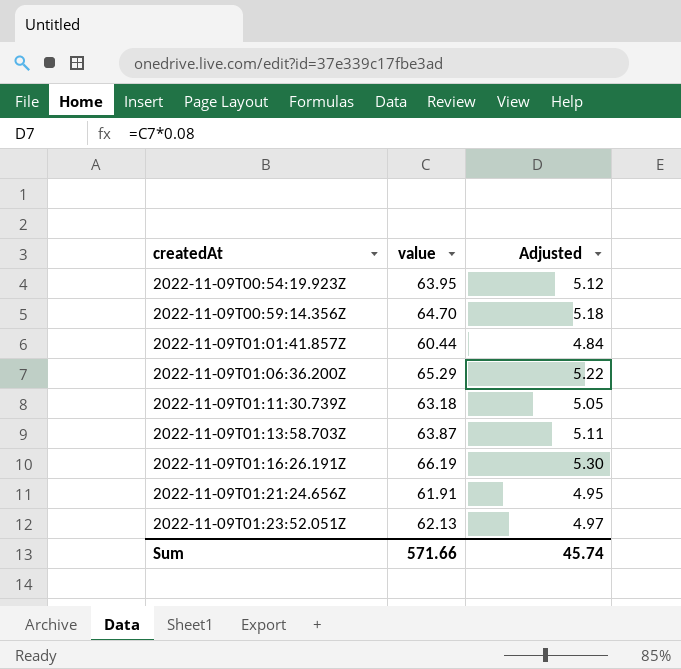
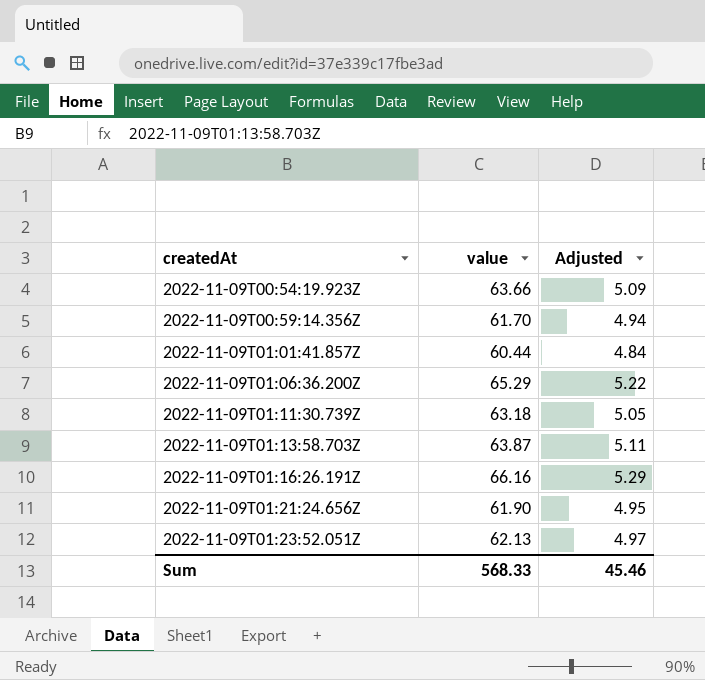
2022-11-09T00:54:19.923Z | value: 63.95 -> 63.66
2022-11-09T00:54:19.923Z | Adjusted: 5.12 -> 5.09
2022-11-09T00:59:14.356Z | value: 64.70 -> 61.70
2022-11-09T00:59:14.356Z | Adjusted: 5.18 -> 4.94
2022-11-09T01:16:26.191Z | value: 66.19 -> 66.16
2022-11-09T01:16:26.191Z | Adjusted: 5.30 -> 5.29
2022-11-09T01:21:24.656Z | value: 61.91 -> 61.90
Sum | value: 571.66 -> 568.33
Sum | Adjusted: 45.74 -> 45.46

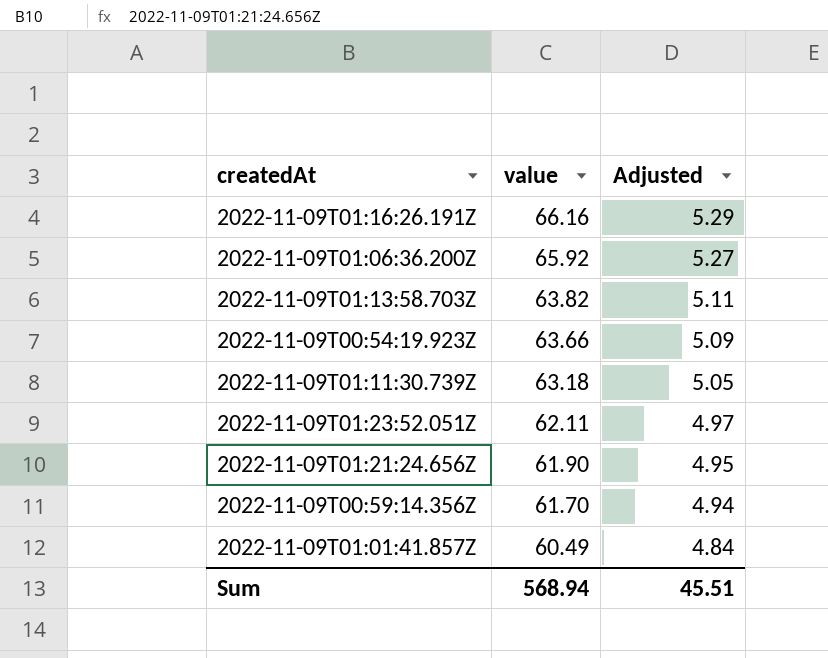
row order: createdAt ascending -> value descending
2022-11-09T01:06:36.200Z | value: 65.29 -> 65.92
2022-11-09T01:06:36.200Z | Adjusted: 5.22 -> 5.27
2022-11-09T01:13:58.703Z | value: 63.87 -> 63.82
2022-11-09T01:23:52.051Z | value: 62.13 -> 62.11
2022-11-09T01:01:41.857Z | value: 60.44 -> 60.49
Sum | value: 568.33 -> 568.94
Sum | Adjusted: 45.46 -> 45.51

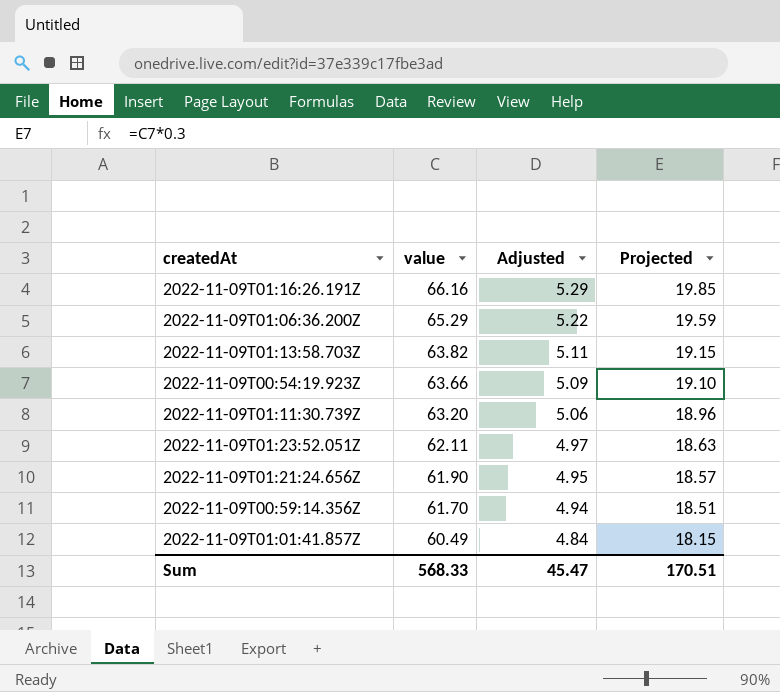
column Projected | formula: none -> [value] * 0.3
2022-11-09T01:06:36.200Z | value: 65.92 -> 65.29
2022-11-09T01:06:36.200Z | Adjusted: 5.27 -> 5.22
2022-11-09T01:11:30.739Z | value: 63.18 -> 63.20
2022-11-09T01:11:30.739Z | Adjusted: 5.05 -> 5.06
Sum | value: 568.94 -> 568.33
Sum | Adjusted: 45.51 -> 45.47

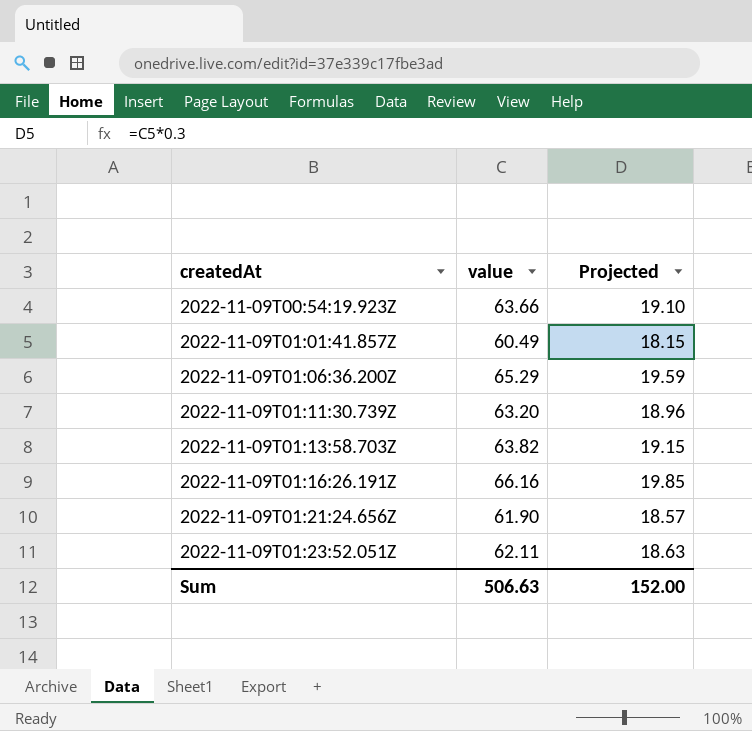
row order: value descending -> createdAt ascending
column Adjusted | formula: [value] * 0.08 -> none
row 2022-11-09T00:59:14.356Z: 61.70 | 4.94 | 18.51 -> none
Sum | value: 568.33 -> 506.63
Sum | Projected: 170.51 -> 152.00

